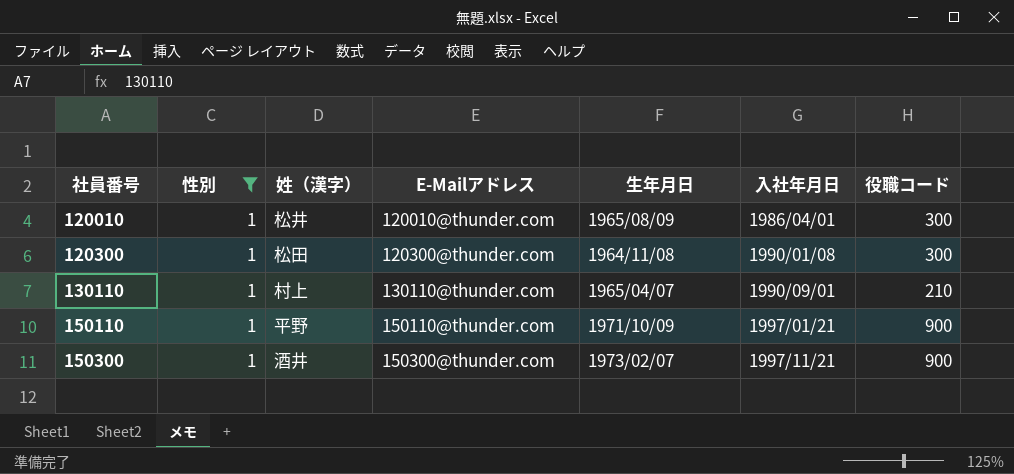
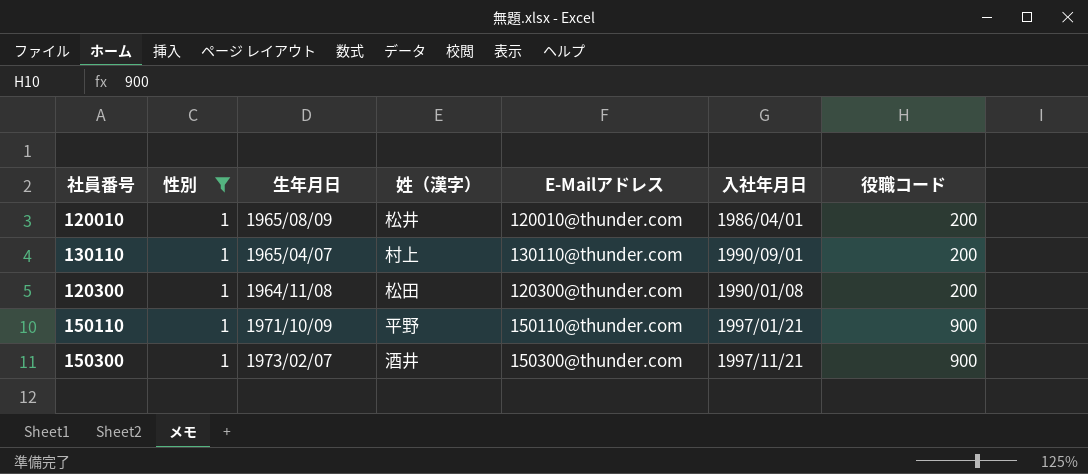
row order: 社員番号 ascending -> 役職コード ascending
column 生年月日 | position: 5 -> 3
120010 | 役職コード: 300 -> 200
130110 | 役職コード: 210 -> 200
120300 | 役職コード: 300 -> 200

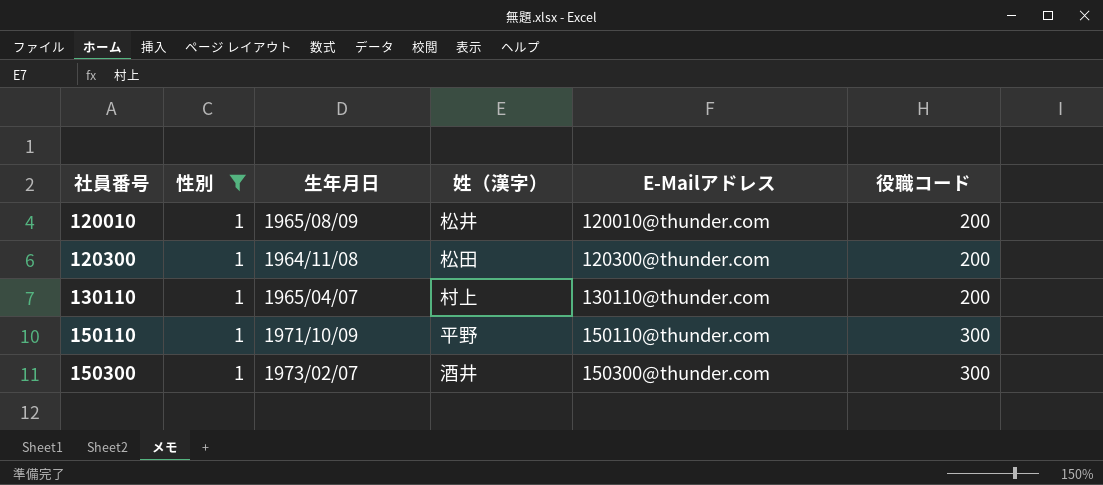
row order: 役職コード ascending -> 社員番号 ascending
column 入社年月日 | position: 6 -> none
150110 | 役職コード: 900 -> 300
150300 | 役職コード: 900 -> 300

